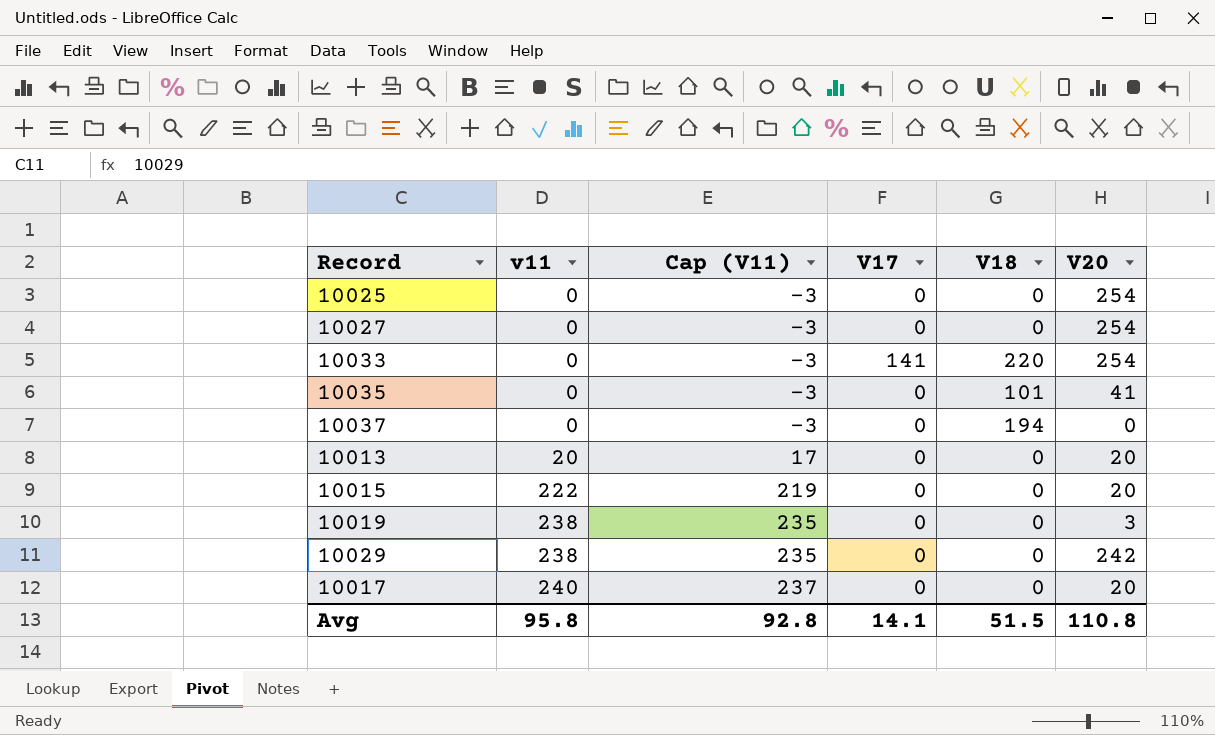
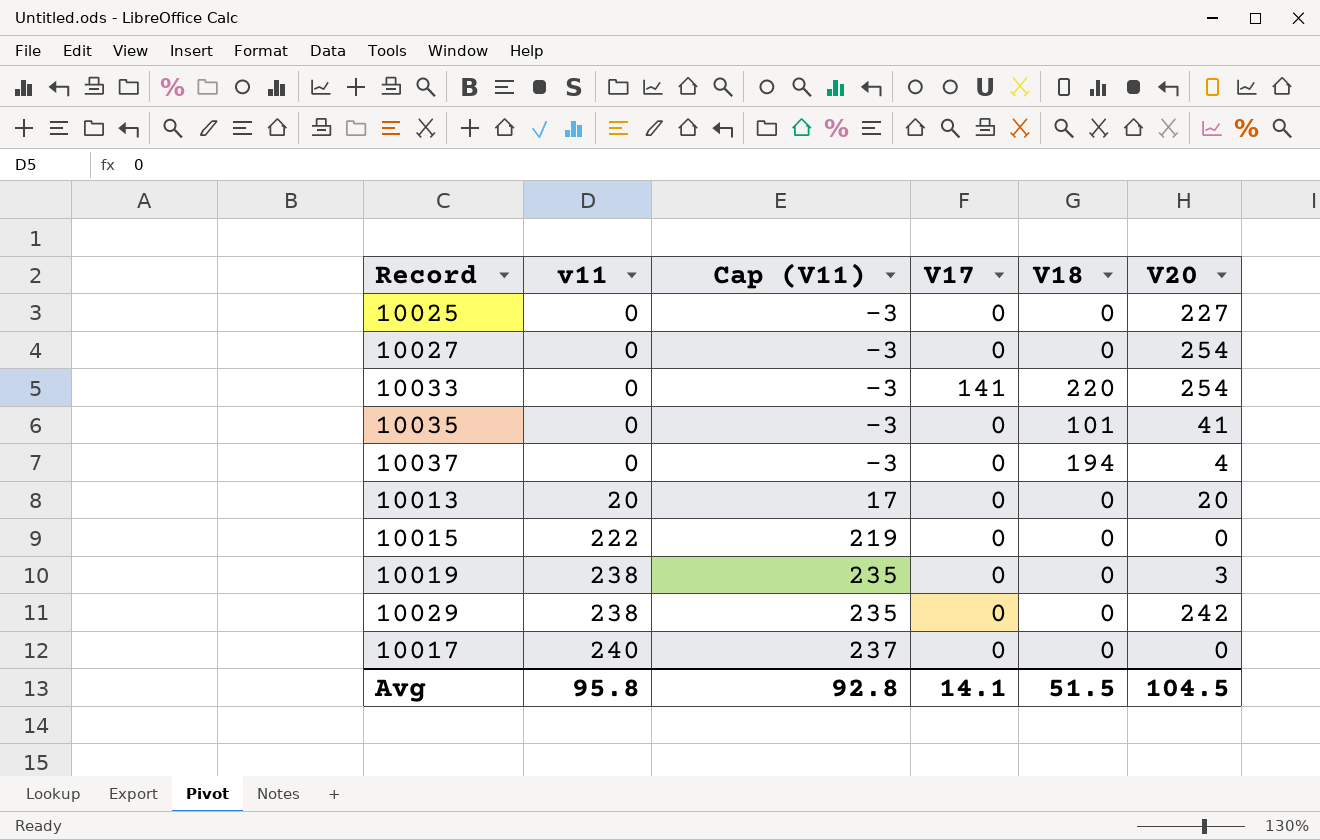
10025 | V20: 254 -> 227
10037 | V20: 0 -> 4
10015 | V20: 20 -> 0
10017 | V20: 20 -> 0
Avg | V20: 110.8 -> 104.5

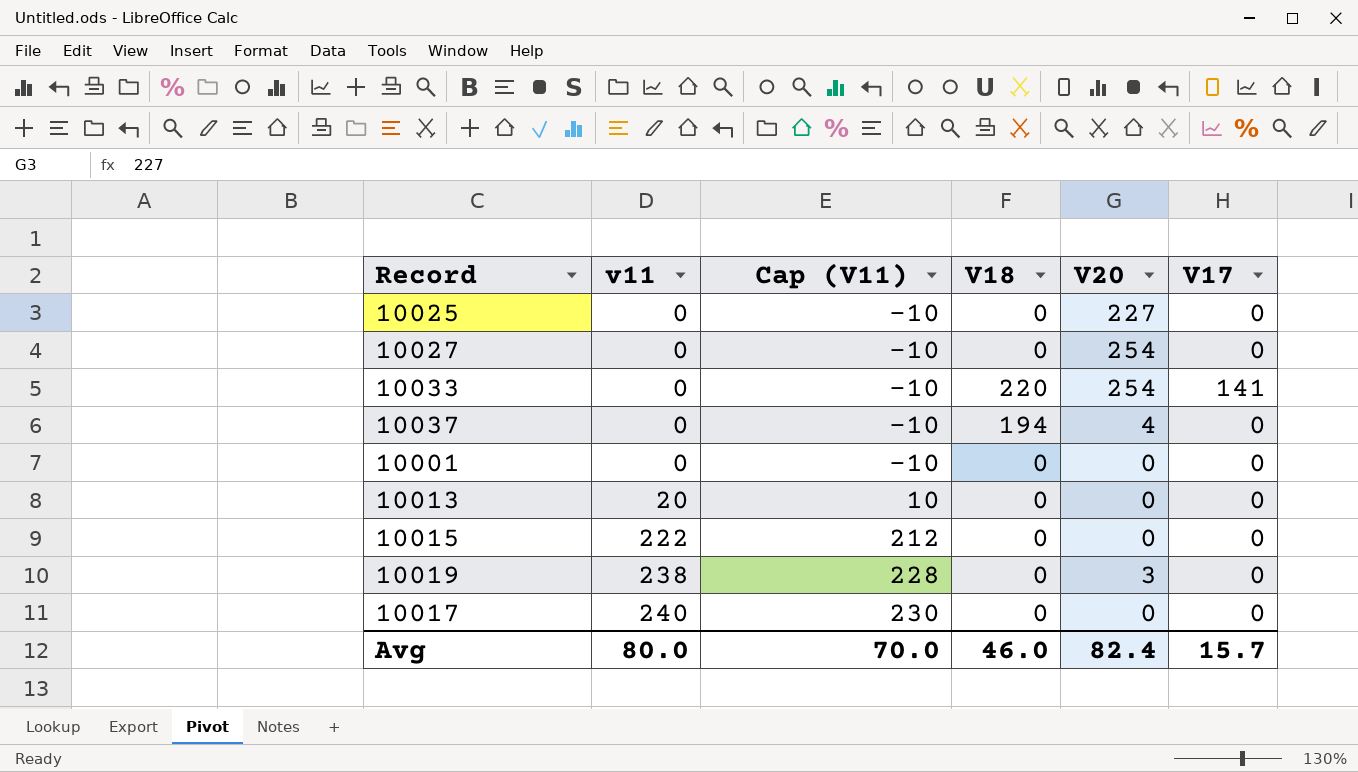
column Cap (V11) | formula: [v11] - 3 -> [v11] - 10
column V17 | position: 4 -> 6
row 10035: 0 | -3 | 0 | 101 | 41 -> none
row 10029: 238 | 235 | 0 | 0 | 242 -> none
row 10001: none -> 0 | -10 | 0 | 0 | 0
10013 | V20: 20 -> 0
Avg | v11: 95.8 -> 80.0
Avg | Cap (V11): 92.8 -> 70.0
Avg | V18: 51.5 -> 46.0
Avg | V20: 104.5 -> 82.4
Avg | V17: 14.1 -> 15.7

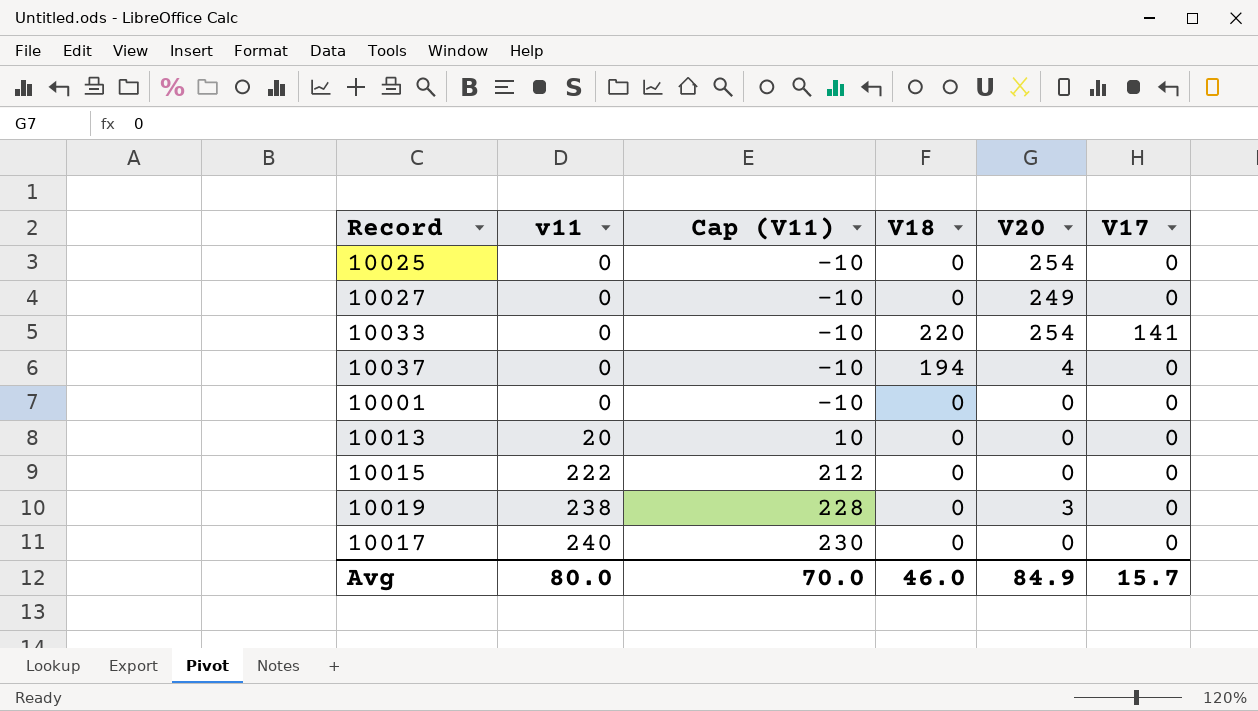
10025 | V20: 227 -> 254
10027 | V20: 254 -> 249
Avg | V20: 82.4 -> 84.9

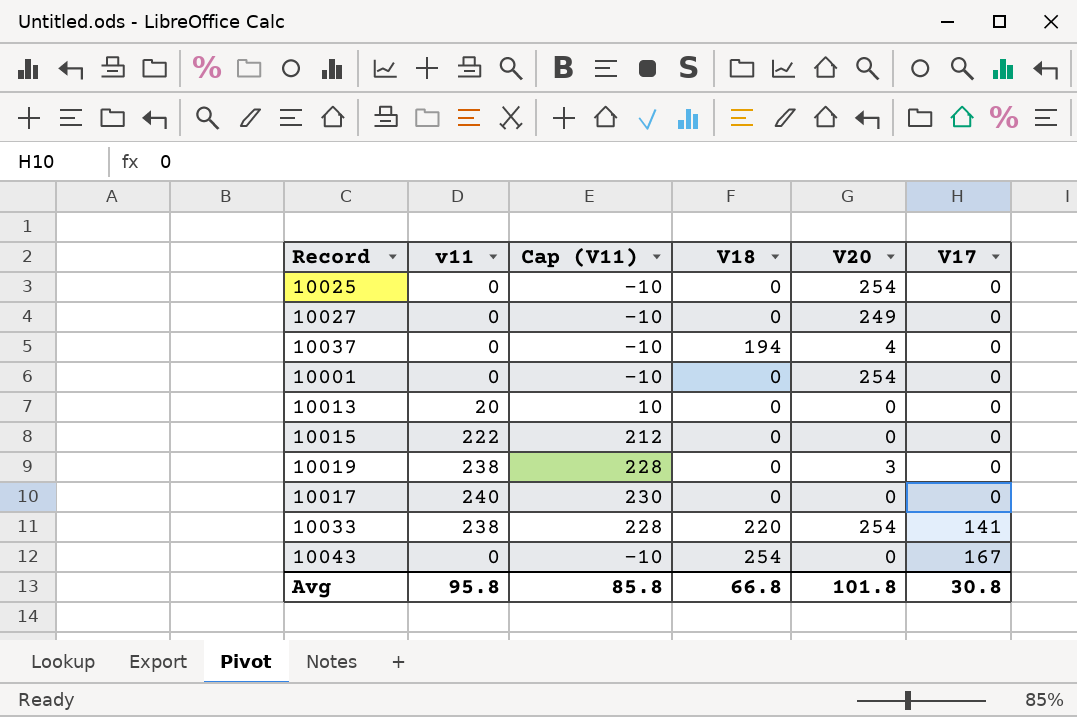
row order: v11 ascending -> V17 ascending
10001 | V20: 0 -> 254
10033 | v11: 0 -> 238
10033 | Cap (V11): -10 -> 228
row 10043: none -> 0 | -10 | 254 | 0 | 167
Avg | v11: 80.0 -> 95.8
Avg | Cap (V11): 70.0 -> 85.8
Avg | V18: 46.0 -> 66.8
Avg | V20: 84.9 -> 101.8
Avg | V17: 15.7 -> 30.8

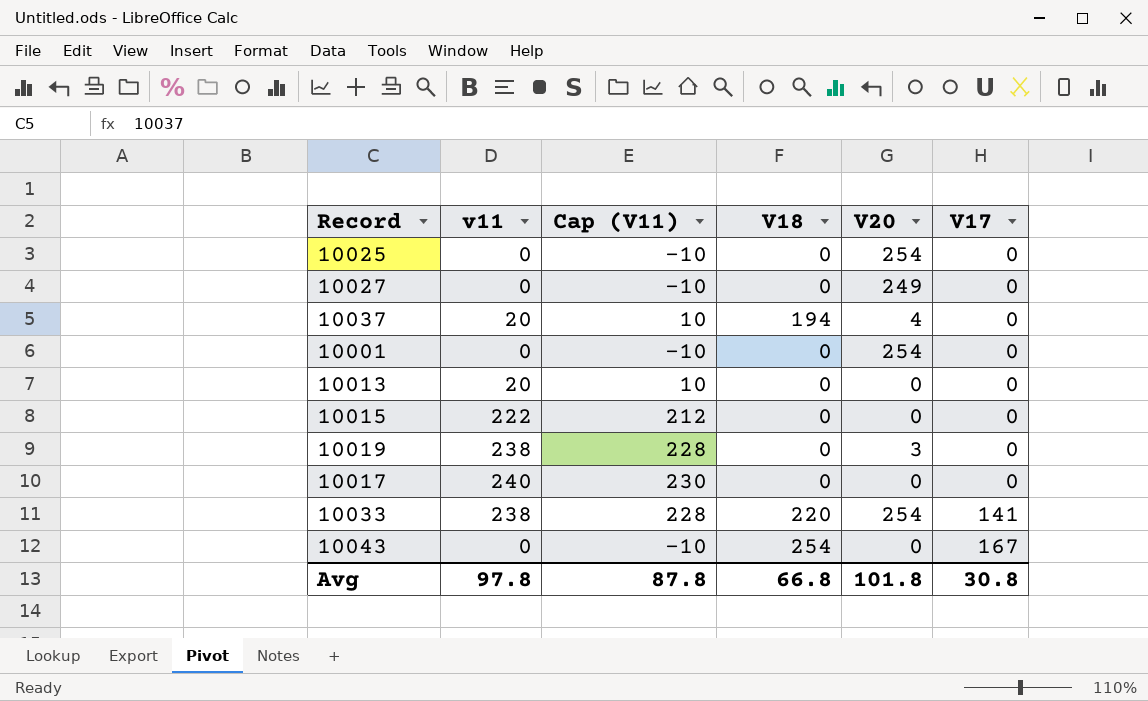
10037 | v11: 0 -> 20
10037 | Cap (V11): -10 -> 10
Avg | v11: 95.8 -> 97.8
Avg | Cap (V11): 85.8 -> 87.8

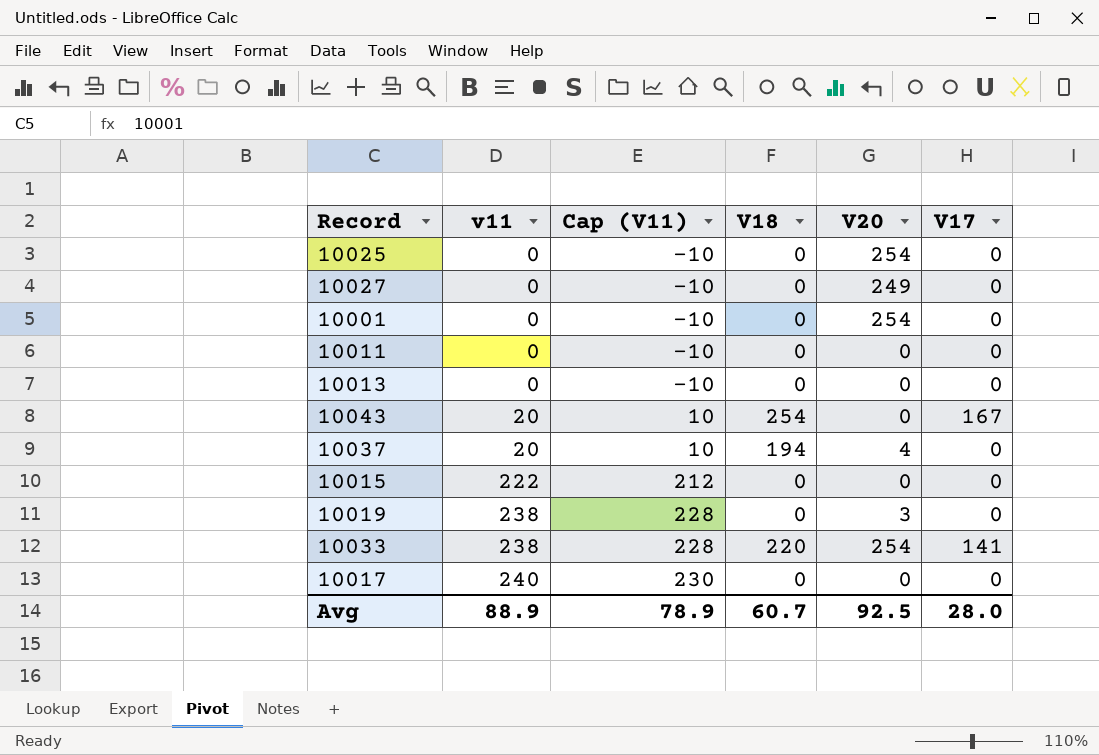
row order: V17 ascending -> v11 ascending
row 10011: none -> 0 | -10 | 0 | 0 | 0
10013 | v11: 20 -> 0
10013 | Cap (V11): 10 -> -10
10043 | v11: 0 -> 20
10043 | Cap (V11): -10 -> 10
Avg | v11: 97.8 -> 88.9
Avg | Cap (V11): 87.8 -> 78.9
Avg | V18: 66.8 -> 60.7
Avg | V20: 101.8 -> 92.5
Avg | V17: 30.8 -> 28.0

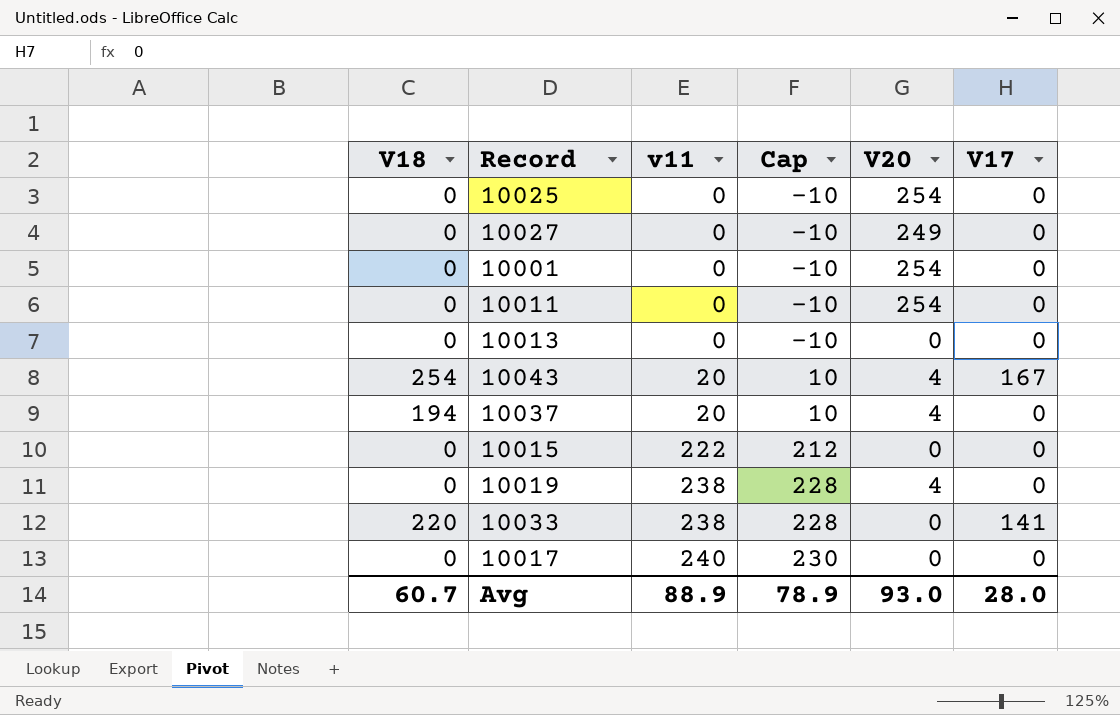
column V18 | position: 4 -> 1
column name: Cap (V11) -> Cap
10011 | V20: 0 -> 254
10043 | V20: 0 -> 4
10019 | V20: 3 -> 4
10033 | V20: 254 -> 0
Avg | V20: 92.5 -> 93.0

